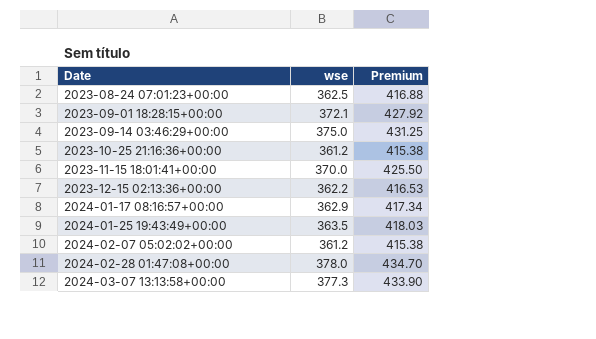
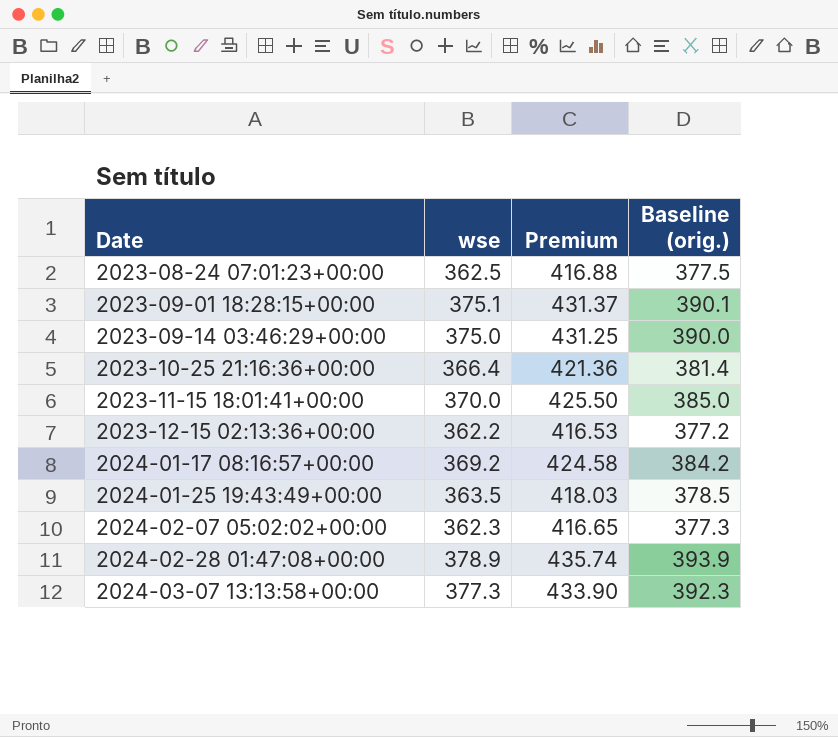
column Baseline (orig.) | formula: none -> [wse] + 15
2023-09-01 18:28:15+00:00 | wse: 372.1 -> 375.1
2023-09-01 18:28:15+00:00 | Premium: 427.92 -> 431.37
2023-10-25 21:16:36+00:00 | wse: 361.2 -> 366.4
2023-10-25 21:16:36+00:00 | Premium: 415.38 -> 421.36
2024-01-17 08:16:57+00:00 | wse: 362.9 -> 369.2
2024-01-17 08:16:57+00:00 | Premium: 417.34 -> 424.58
2024-02-07 05:02:02+00:00 | wse: 361.2 -> 362.3
2024-02-07 05:02:02+00:00 | Premium: 415.38 -> 416.65
2024-02-28 01:47:08+00:00 | wse: 378.0 -> 378.9
2024-02-28 01:47:08+00:00 | Premium: 434.70 -> 435.74

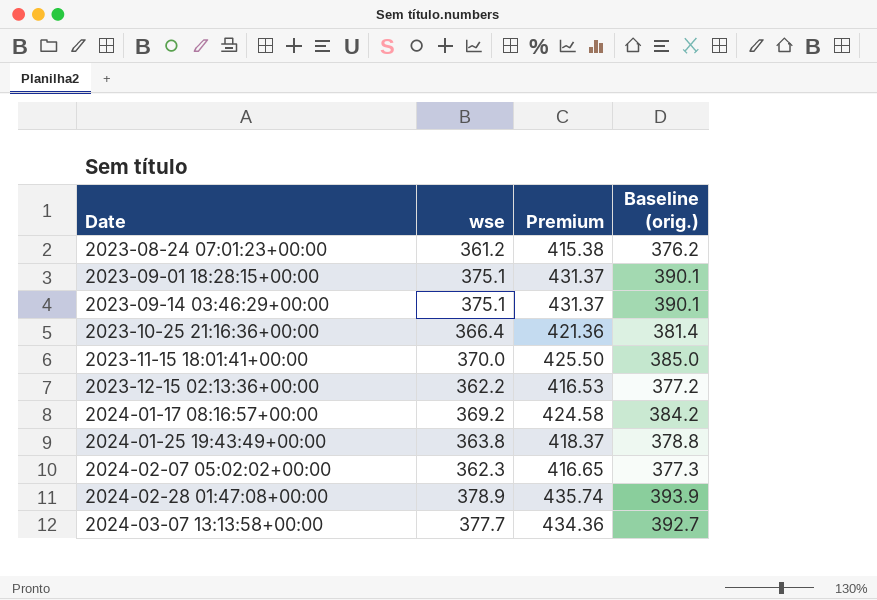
2023-08-24 07:01:23+00:00 | wse: 362.5 -> 361.2
2023-08-24 07:01:23+00:00 | Premium: 416.88 -> 415.38
2023-08-24 07:01:23+00:00 | Baseline (orig.): 377.5 -> 376.2
2023-09-14 03:46:29+00:00 | wse: 375.0 -> 375.1
2023-09-14 03:46:29+00:00 | Premium: 431.25 -> 431.37
2023-09-14 03:46:29+00:00 | Baseline (orig.): 390.0 -> 390.1
2024-01-25 19:43:49+00:00 | wse: 363.5 -> 363.8
2024-01-25 19:43:49+00:00 | Premium: 418.03 -> 418.37
2024-01-25 19:43:49+00:00 | Baseline (orig.): 378.5 -> 378.8
2024-03-07 13:13:58+00:00 | wse: 377.3 -> 377.7
2024-03-07 13:13:58+00:00 | Premium: 433.90 -> 434.36
2024-03-07 13:13:58+00:00 | Baseline (orig.): 392.3 -> 392.7

